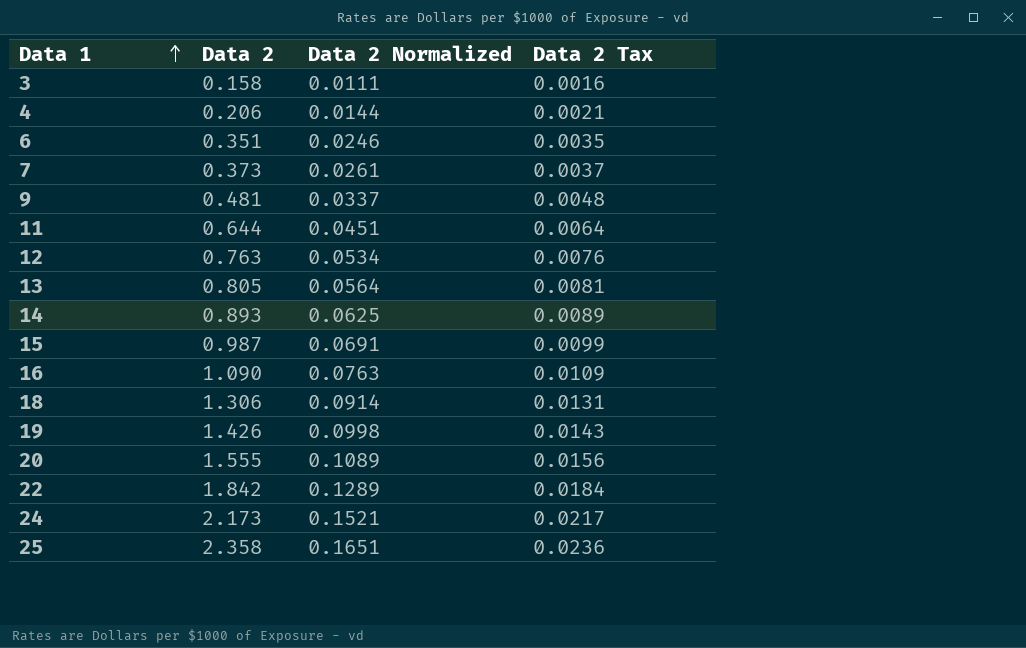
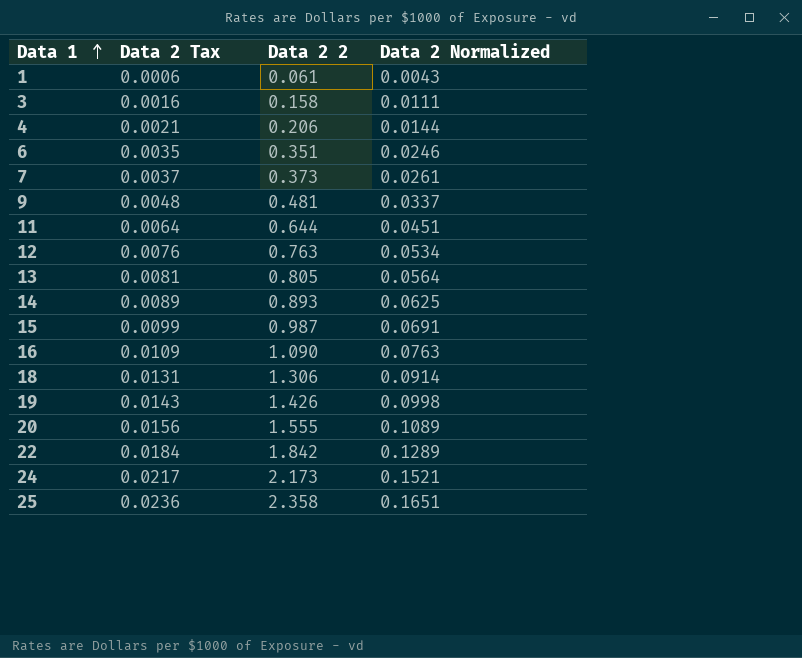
column Data 2 Tax | position: 4 -> 2
column name: Data 2 -> Data 2 2
row 1: none -> 0.0006 | 0.061 | 0.0043

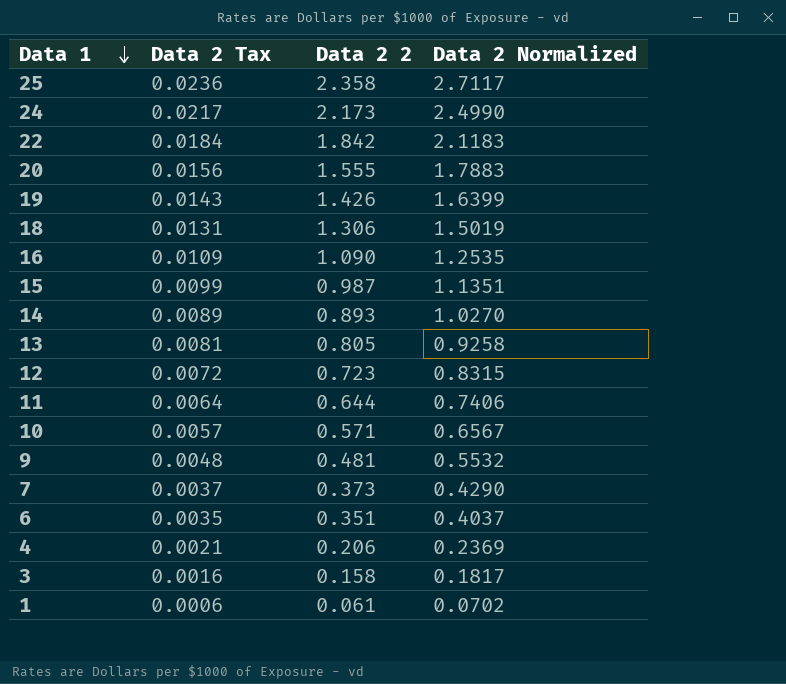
row order: Data 1 ascending -> Data 1 descending
column Data 2 Normalized | formula: [Data 2 2] * 0.07 -> [Data 2 2] * 1.15
12 | Data 2 Tax: 0.0076 -> 0.0072
12 | Data 2 2: 0.763 -> 0.723
row 10: none -> 0.0057 | 0.571 | 0.6567

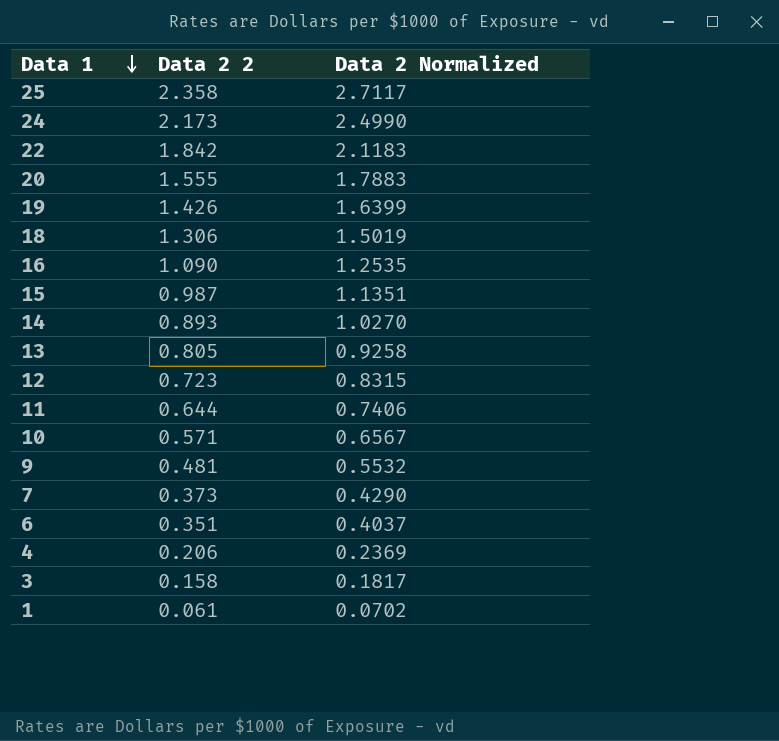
column Data 2 Tax | formula: [Data 2 2] * 0.01 -> none

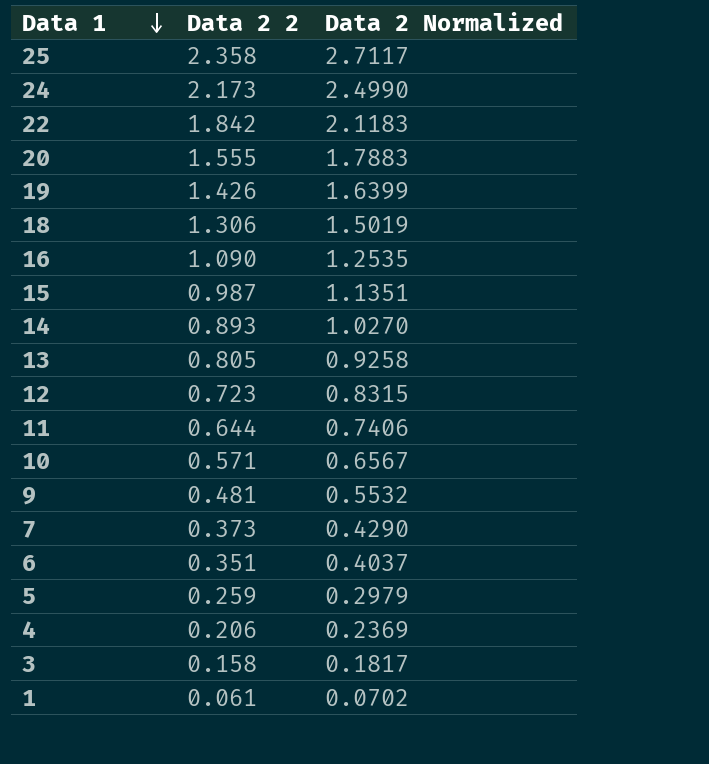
row 5: none -> 0.259 | 0.2979

